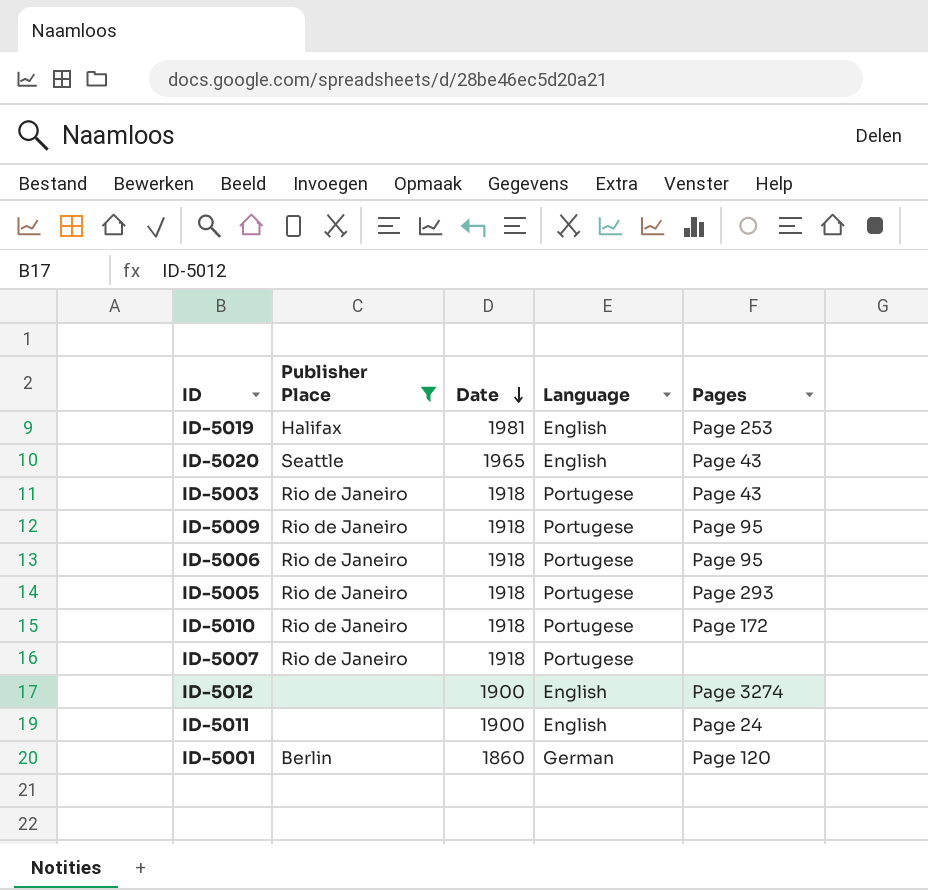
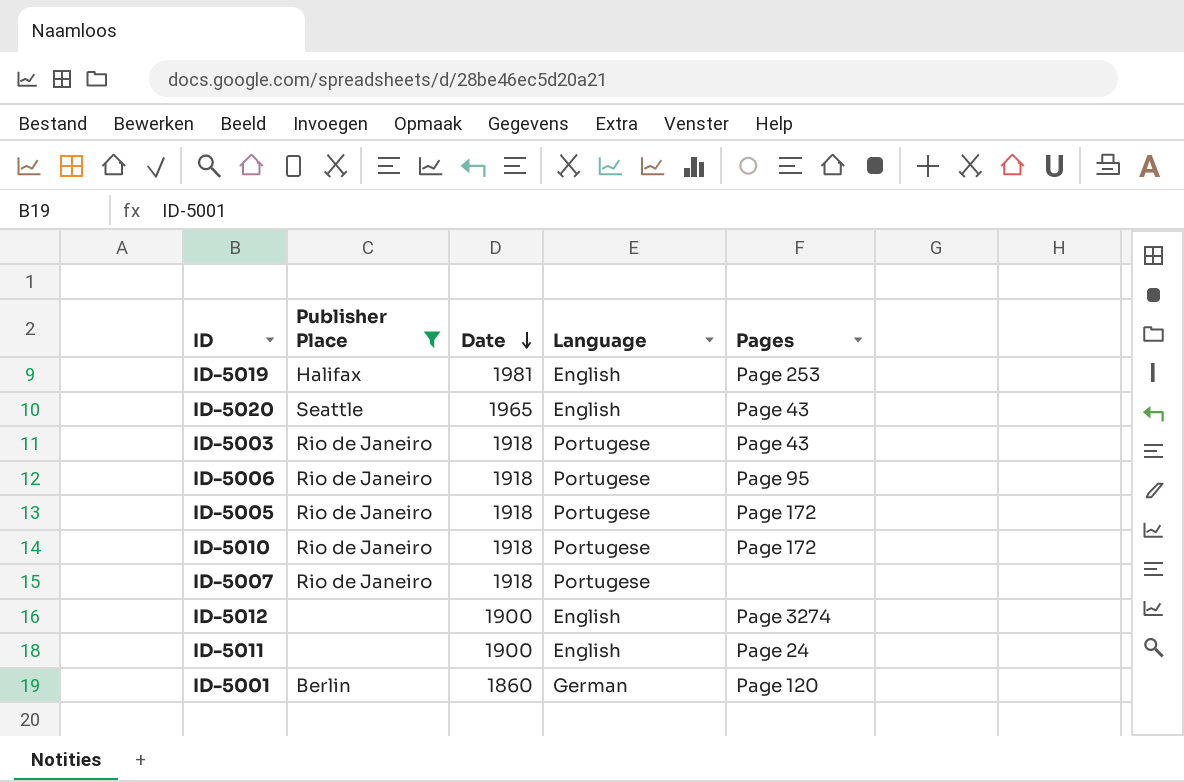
row ID-5009: Rio de Janeiro | 1918 | Portugese | Page 95 -> none
ID-5005 | Pages: Page 293 -> Page 172

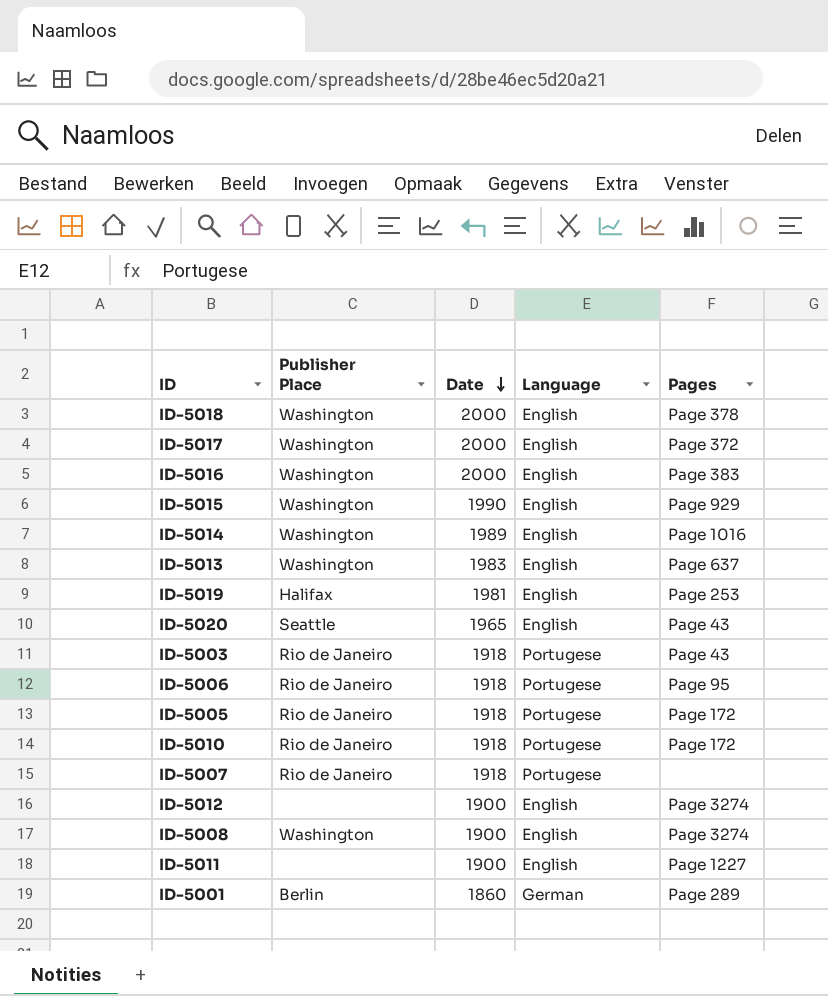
filter: Publisher Place != Washington -> none
ID-5011 | Pages: Page 24 -> Page 1227
ID-5001 | Pages: Page 120 -> Page 289

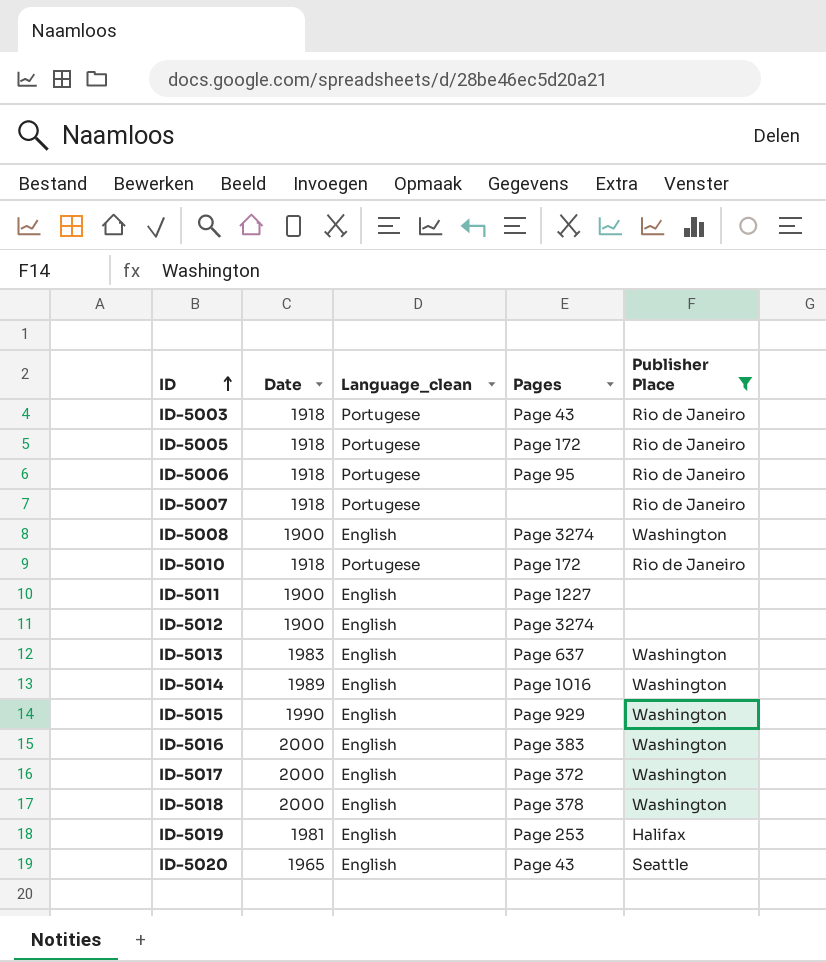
filter: none -> Publisher Place != Berlin
row order: Date descending -> ID ascending
column name: Language -> Language_clean
column Publisher Place | position: 2 -> 5

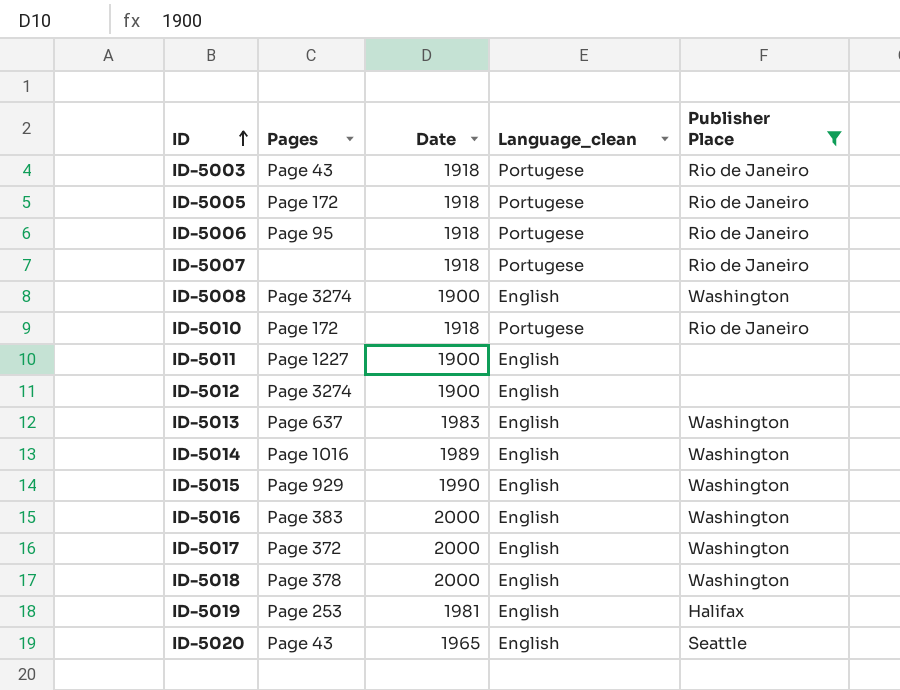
column Pages | position: 4 -> 2

